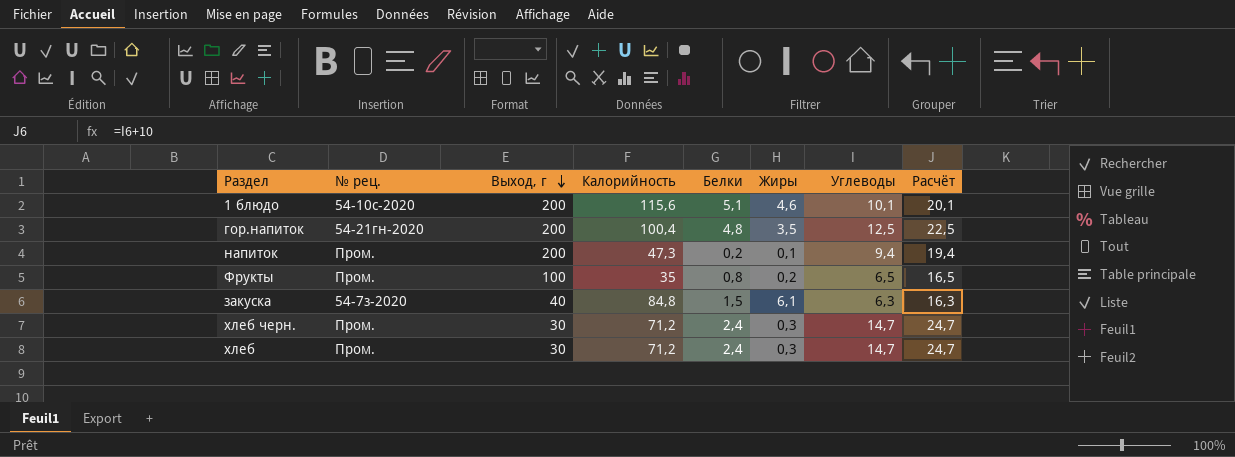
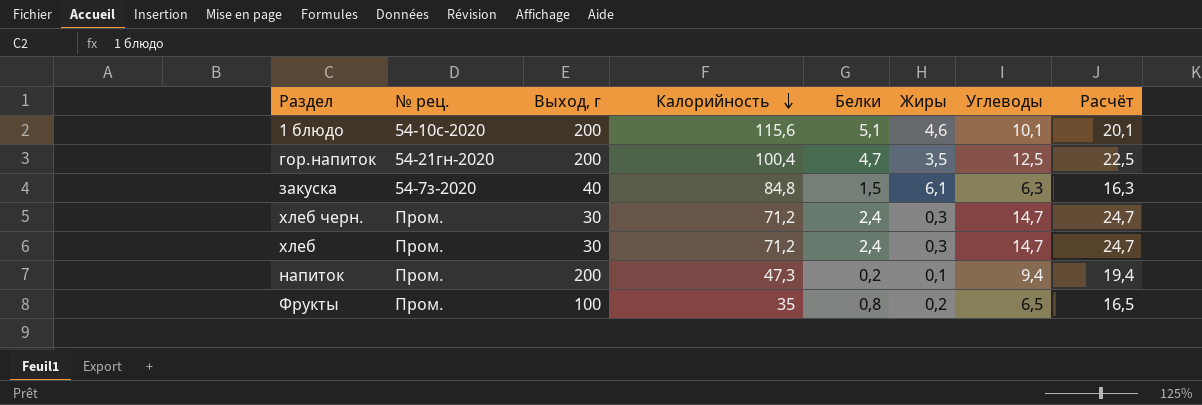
row order: Выход, г descending -> Калорийность descending
гор.напиток | Белки: 4,8 -> 4,7

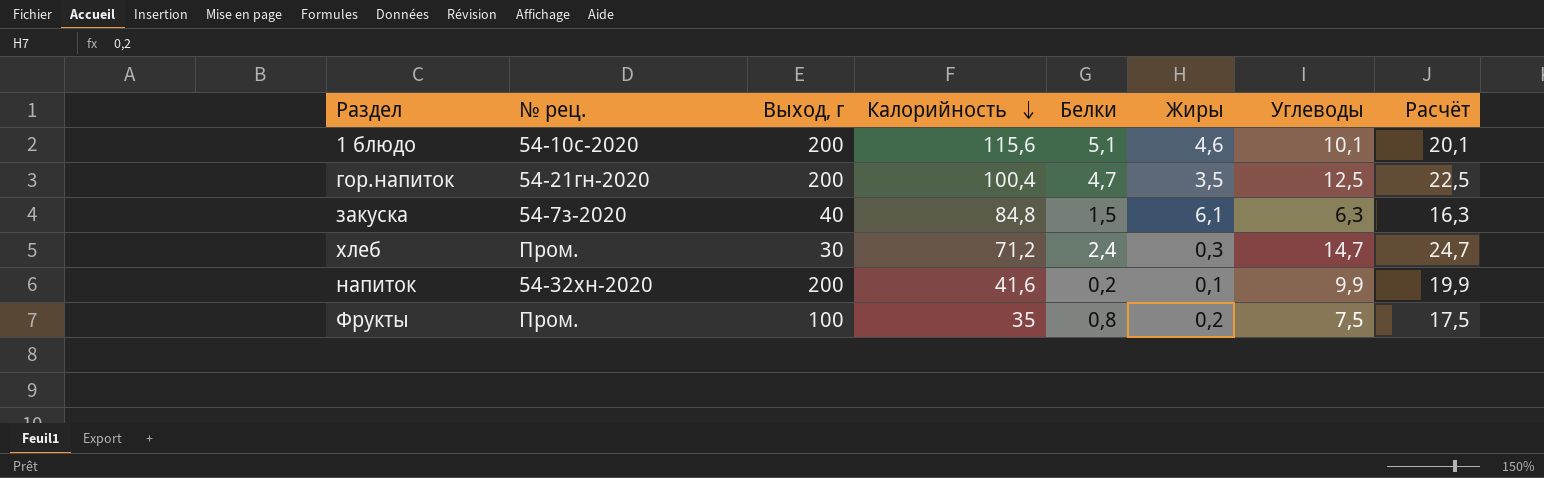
row хлеб черн.: Пром. | 30 | 71,2 | 2,4 | 0,3 | 14,7 | 24,7 -> none
напиток | № рец.: Пром. -> 54-32хн-2020
напиток | Калорийность: 47,3 -> 41,6
напиток | Углеводы: 9,4 -> 9,9
напиток | Расчёт: 19,4 -> 19,9
Фрукты | Углеводы: 6,5 -> 7,5
Фрукты | Расчёт: 16,5 -> 17,5

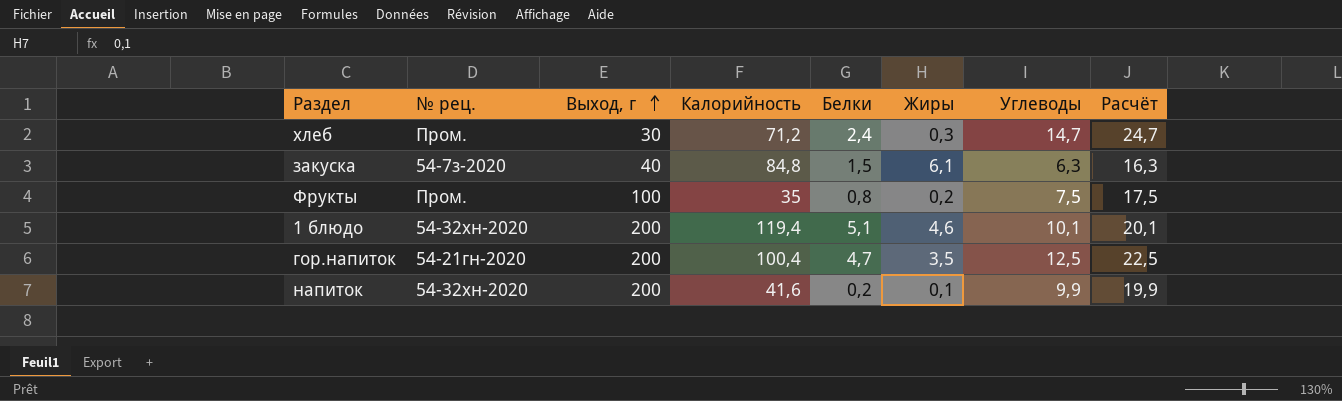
row order: Калорийность descending -> Выход, г ascending
1 блюдо | № рец.: 54-10с-2020 -> 54-32хн-2020
1 блюдо | Калорийность: 115,6 -> 119,4

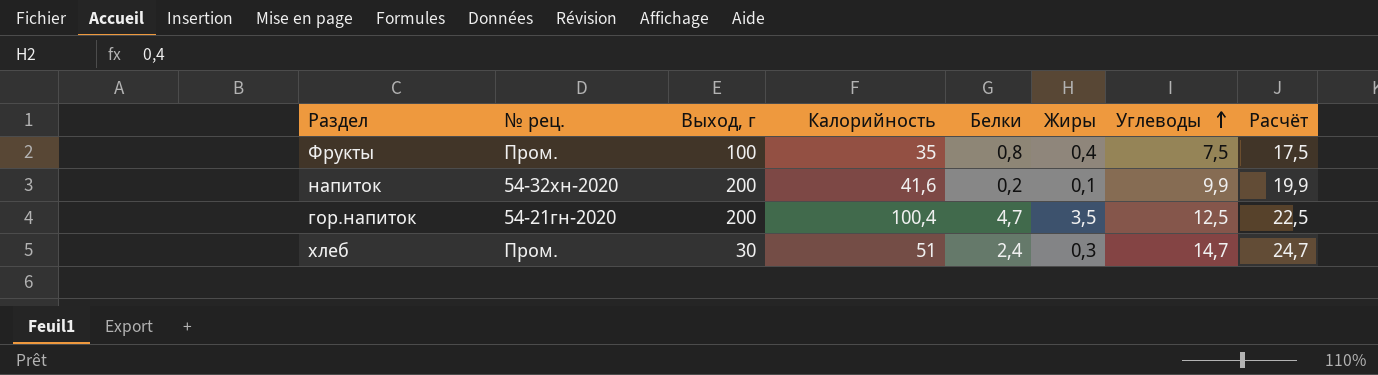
row order: Выход, г ascending -> Углеводы ascending
row закуска: 54-7з-2020 | 40 | 84,8 | 1,5 | 6,1 | 6,3 | 16,3 -> none
row 1 блюдо: 54-32хн-2020 | 200 | 119,4 | 5,1 | 4,6 | 10,1 | 20,1 -> none
Фрукты | Жиры: 0,2 -> 0,4
хлеб | Калорийность: 71,2 -> 51

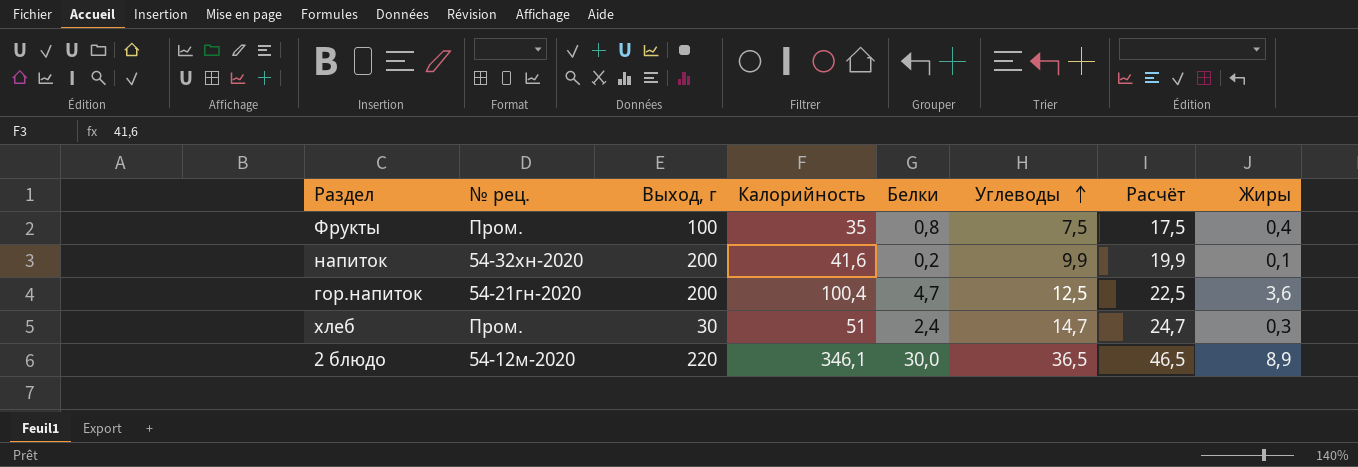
column Жиры | position: 6 -> 8
гор.напиток | Жиры: 3,5 -> 3,6
row 2 блюдо: none -> 54-12м-2020 | 220 | 346,1 | 30,0 | 36,5 | 46,5 | 8,9

